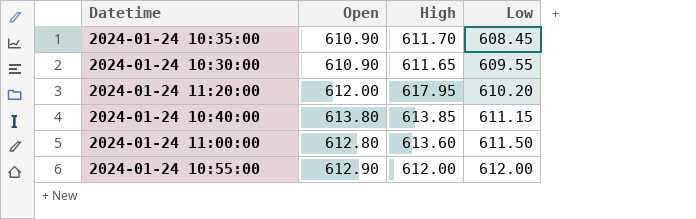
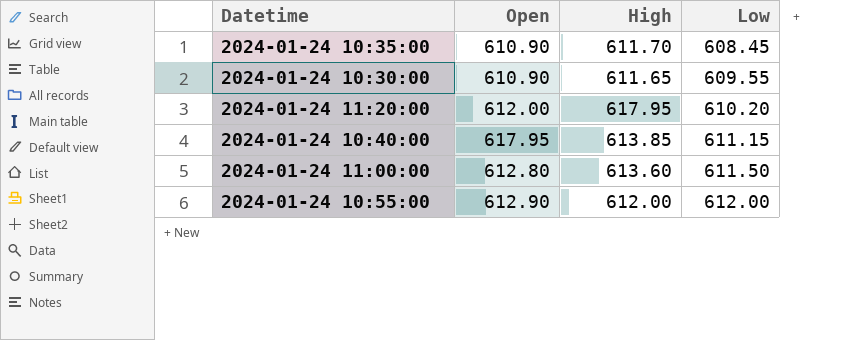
2024-01-24 10:40:00 | Open: 613.80 -> 617.95

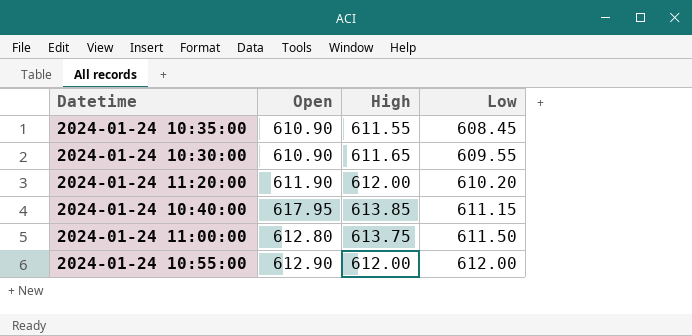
2024-01-24 10:35:00 | High: 611.70 -> 611.55
2024-01-24 11:20:00 | Open: 612.00 -> 611.90
2024-01-24 11:20:00 | High: 617.95 -> 612.00
2024-01-24 11:00:00 | High: 613.60 -> 613.75

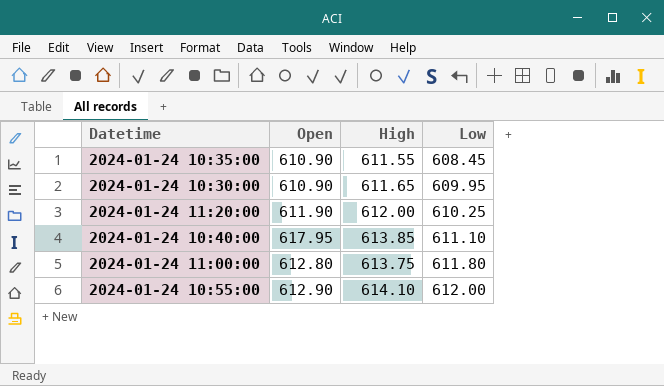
2024-01-24 10:30:00 | Low: 609.55 -> 609.95
2024-01-24 11:20:00 | Low: 610.20 -> 610.25
2024-01-24 10:40:00 | Low: 611.15 -> 611.10
2024-01-24 11:00:00 | Low: 611.50 -> 611.80
2024-01-24 10:55:00 | High: 612.00 -> 614.10

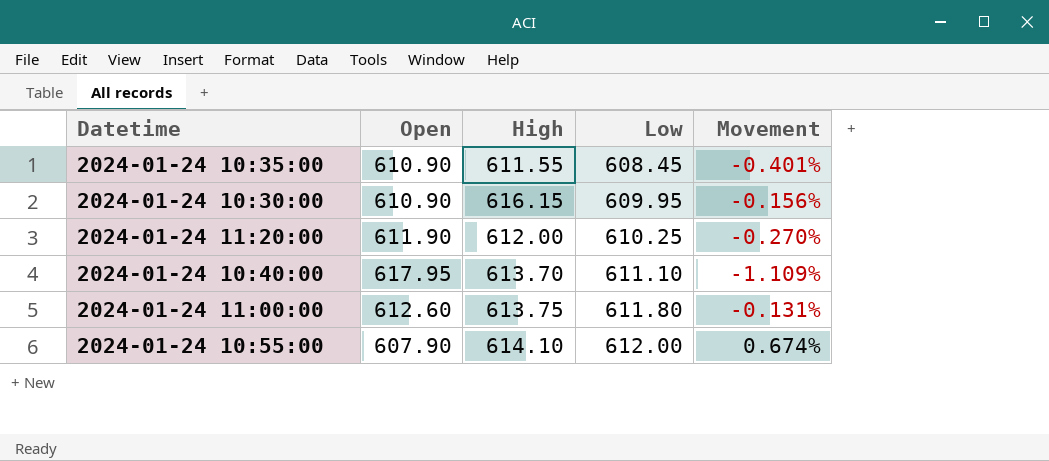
column Movement | formula: none -> ([Low] - [Open]) / [Open]
2024-01-24 10:30:00 | High: 611.65 -> 616.15
2024-01-24 10:40:00 | High: 613.85 -> 613.70
2024-01-24 11:00:00 | Open: 612.80 -> 612.60
2024-01-24 10:55:00 | Open: 612.90 -> 607.90

